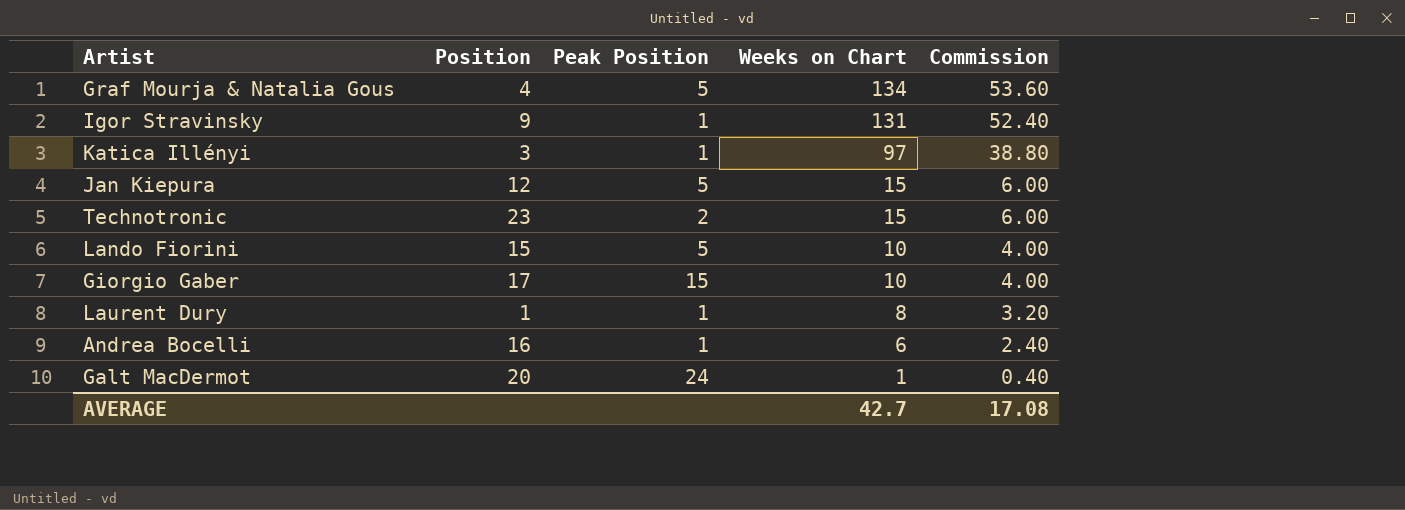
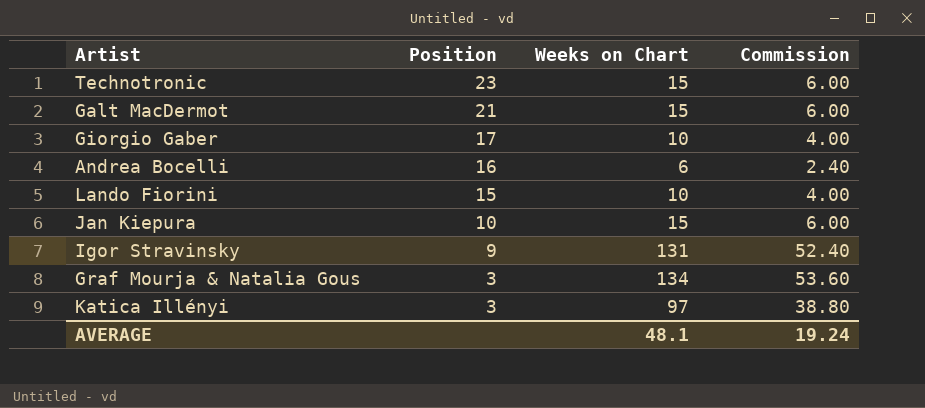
row order: Weeks on Chart descending -> Position descending
column Peak Position | position: 3 -> none
row Laurent Dury: 1 | 1 | 8 | 3.20 -> none
Galt MacDermot | Position: 20 -> 21
Galt MacDermot | Weeks on Chart: 1 -> 15
Galt MacDermot | Commission: 0.40 -> 6.00
Jan Kiepura | Position: 12 -> 10
Graf Mourja & Natalia Gous | Position: 4 -> 3
AVERAGE | Weeks on Chart: 42.7 -> 48.1
AVERAGE | Commission: 17.08 -> 19.24

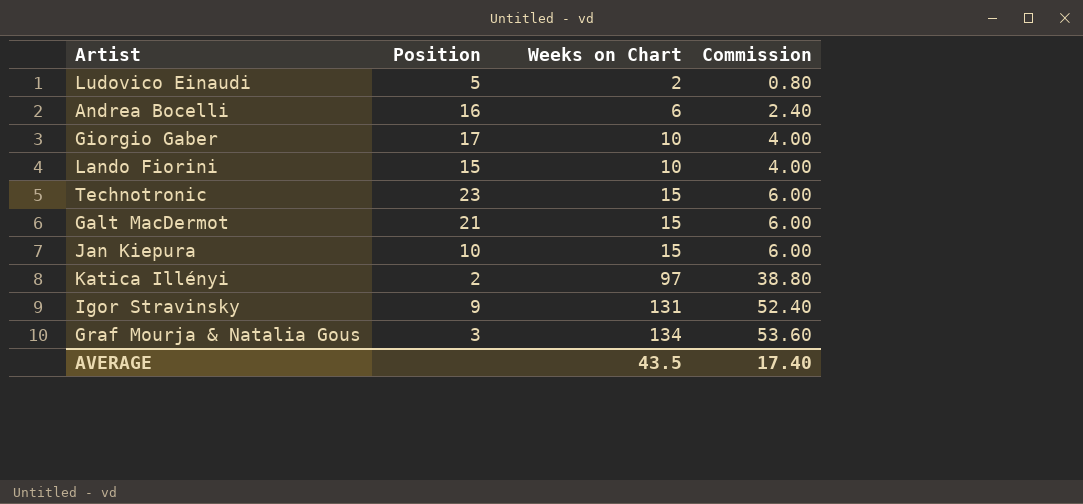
row order: Position descending -> Weeks on Chart ascending
row Ludovico Einaudi: none -> 5 | 2 | 0.80
Katica Illényi | Position: 3 -> 2
AVERAGE | Weeks on Chart: 48.1 -> 43.5
AVERAGE | Commission: 19.24 -> 17.40

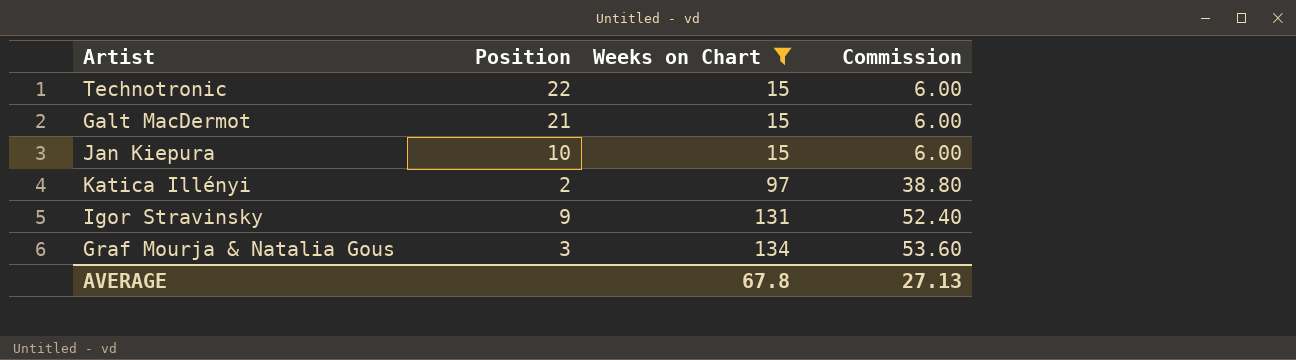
filter: none -> Weeks on Chart >= 15
Technotronic | Position: 23 -> 22
AVERAGE | Weeks on Chart: 43.5 -> 67.8
AVERAGE | Commission: 17.40 -> 27.13

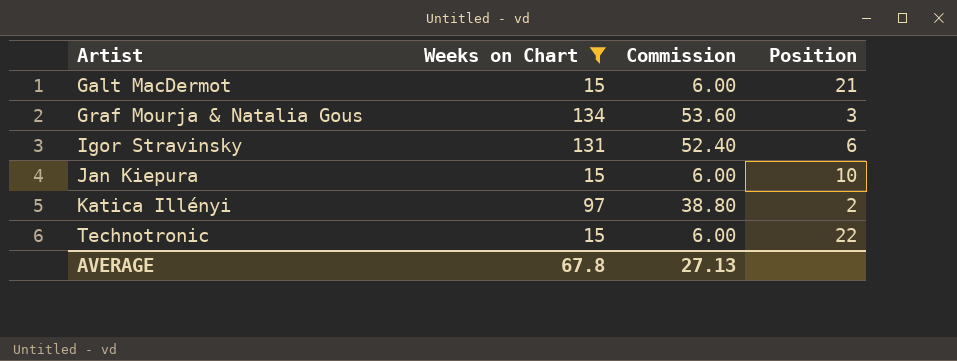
row order: Weeks on Chart ascending -> Artist ascending
column Position | position: 2 -> 4
Igor Stravinsky | Position: 9 -> 6

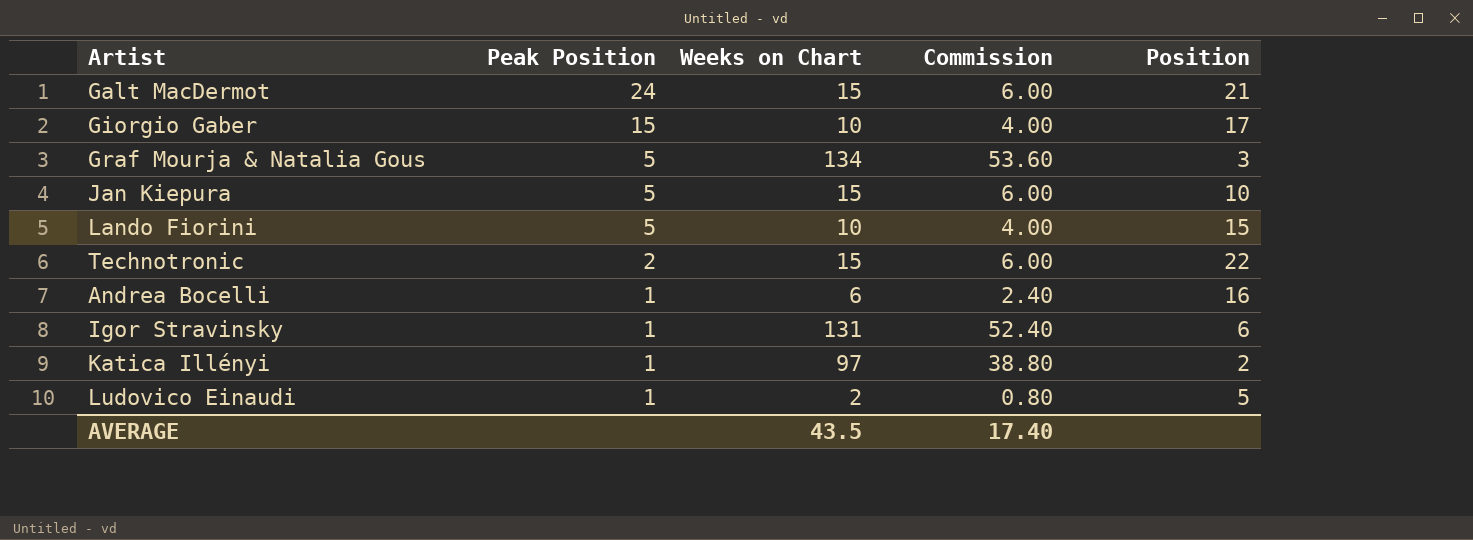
filter: Weeks on Chart >= 15 -> none
row order: Artist ascending -> Peak Position descending
column Peak Position | position: none -> 2
AVERAGE | Weeks on Chart: 67.8 -> 43.5
AVERAGE | Commission: 27.13 -> 17.40

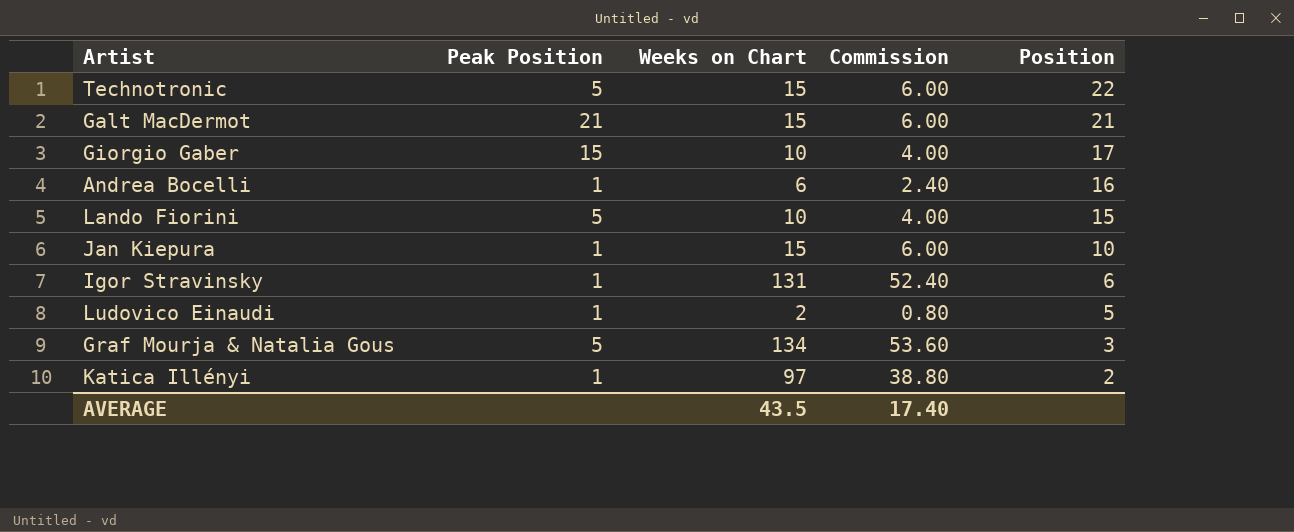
row order: Peak Position descending -> Position descending
Technotronic | Peak Position: 2 -> 5
Galt MacDermot | Peak Position: 24 -> 21
Jan Kiepura | Peak Position: 5 -> 1

